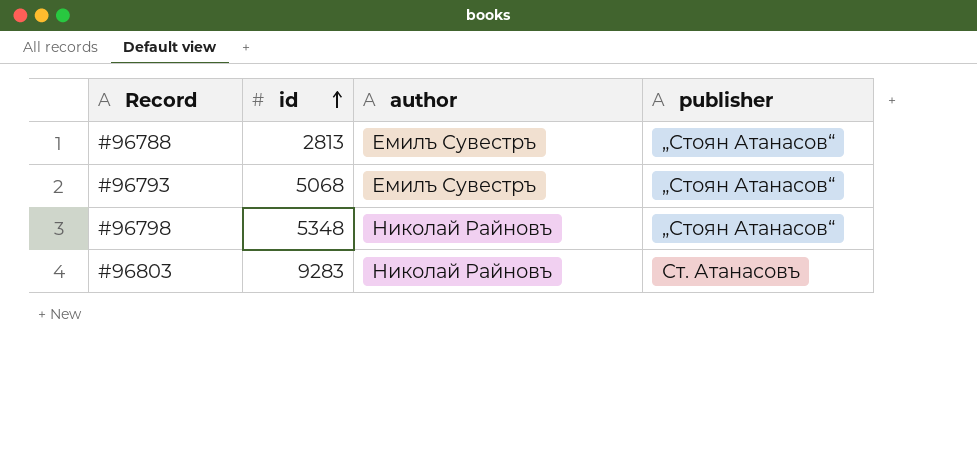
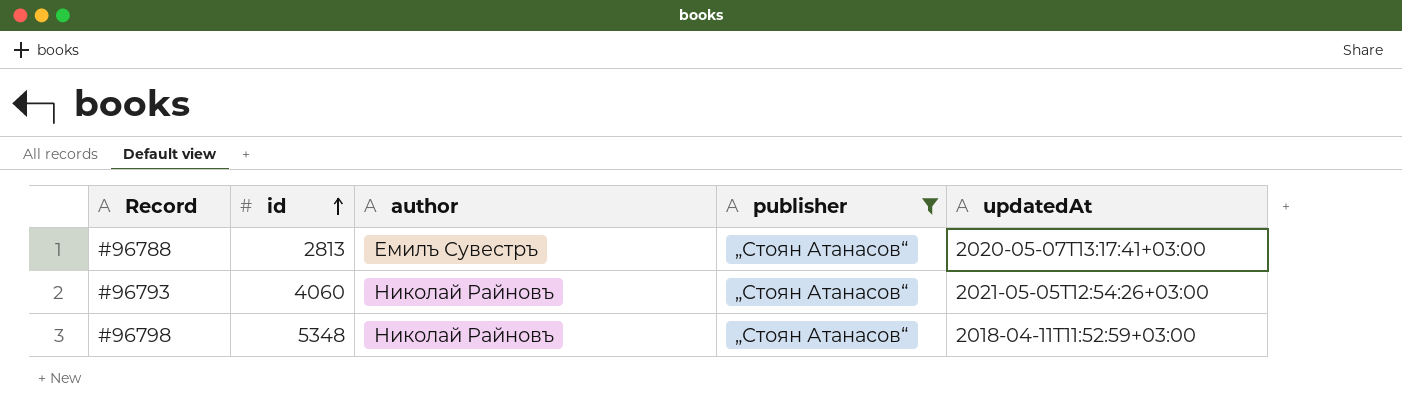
filter: none -> publisher = „Стоян Атанасов“
column updatedAt | position: none -> 5
#96793 | id: 5068 -> 4060
#96793 | author: Емилъ Сувестръ -> Николай Райновъ

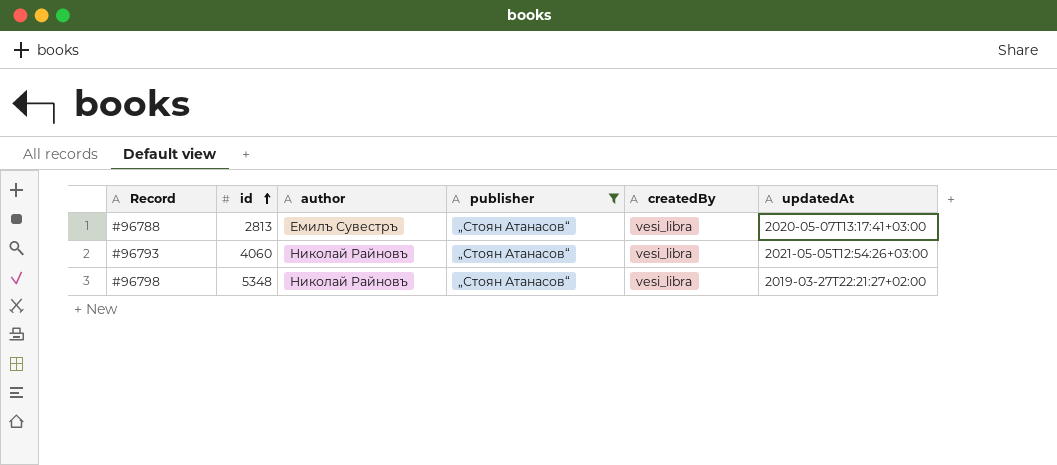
column createdBy | position: none -> 5
#96798 | updatedAt: 2018-04-11T11:52:59+03:00 -> 2019-03-27T22:21:27+02:00

